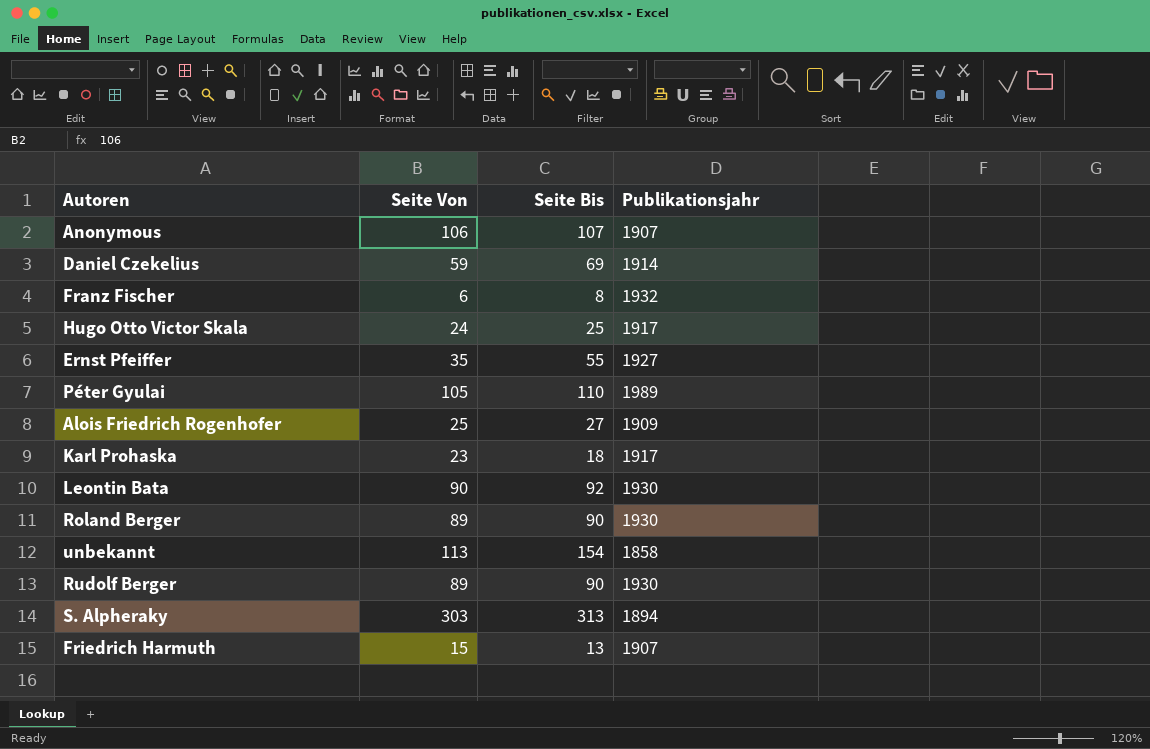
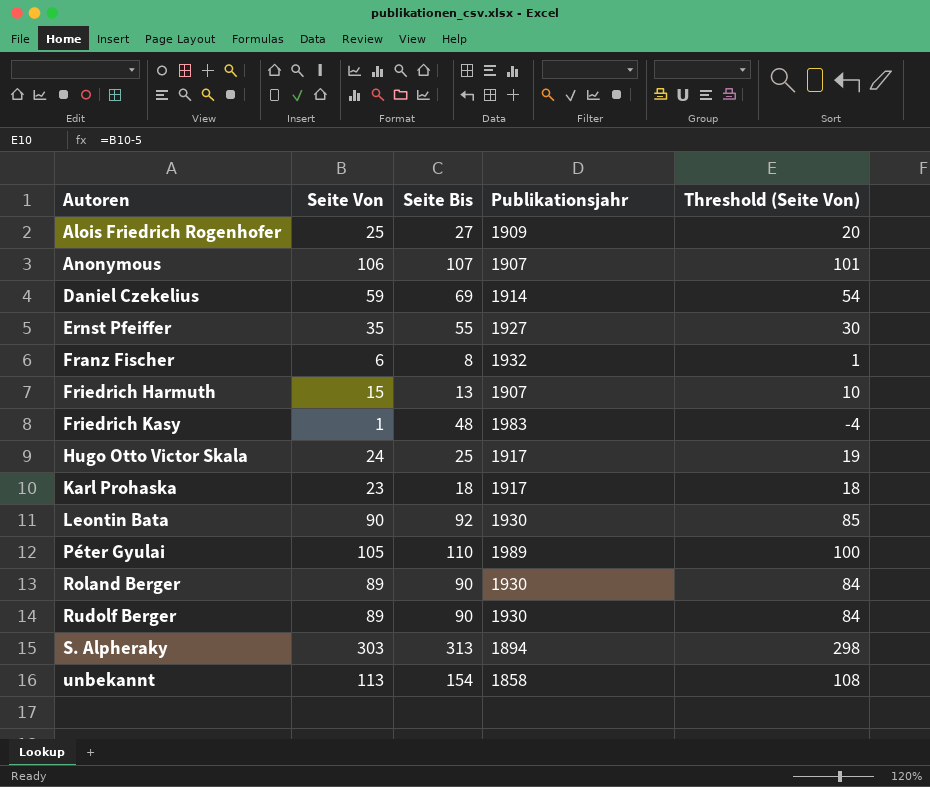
row order: none -> Autoren ascending
column Threshold (Seite Von) | formula: none -> [Seite Von] - 5
row Friedrich Kasy: none -> 1 | 48 | 1983 | -4

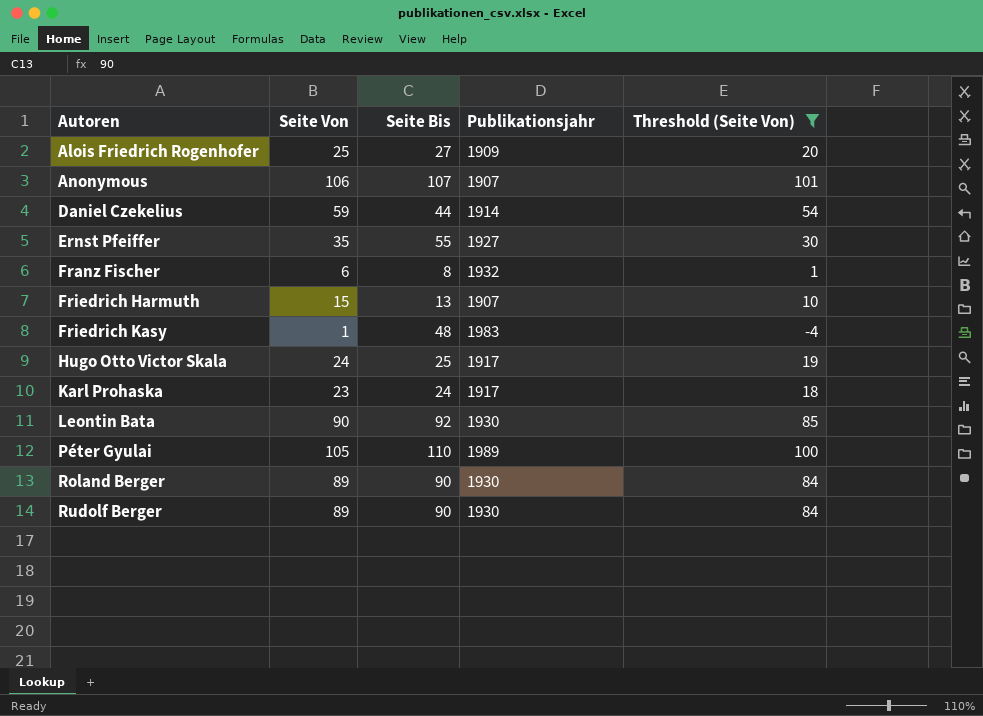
filter: none -> Threshold (Seite Von) <= 101
Daniel Czekelius | Seite Bis: 69 -> 44
Karl Prohaska | Seite Bis: 18 -> 24

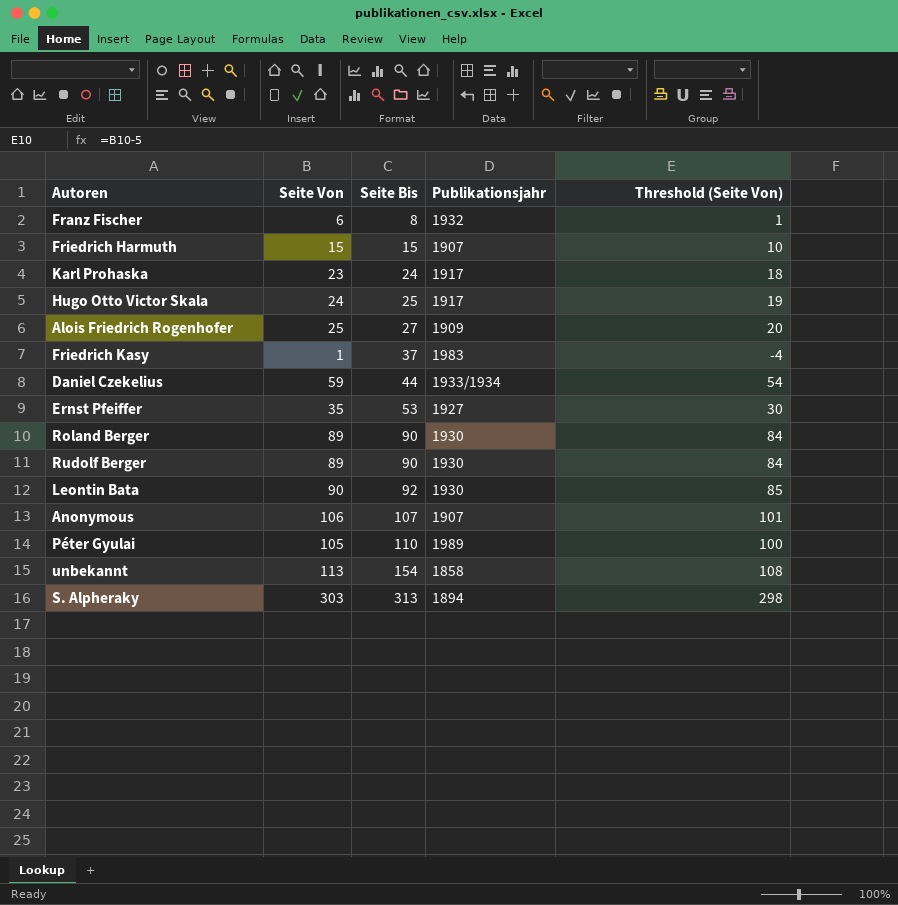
filter: Threshold (Seite Von) <= 101 -> none
row order: Autoren ascending -> Seite Bis ascending
Friedrich Harmuth | Seite Bis: 13 -> 15
Friedrich Kasy | Seite Bis: 48 -> 37
Daniel Czekelius | Publikationsjahr: 1914 -> 1933/1934
Ernst Pfeiffer | Seite Bis: 55 -> 53

